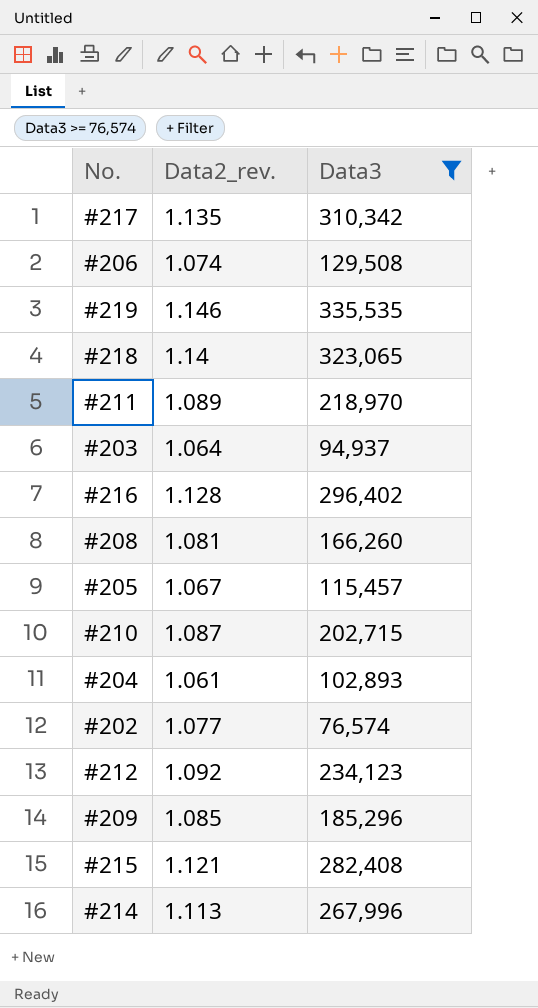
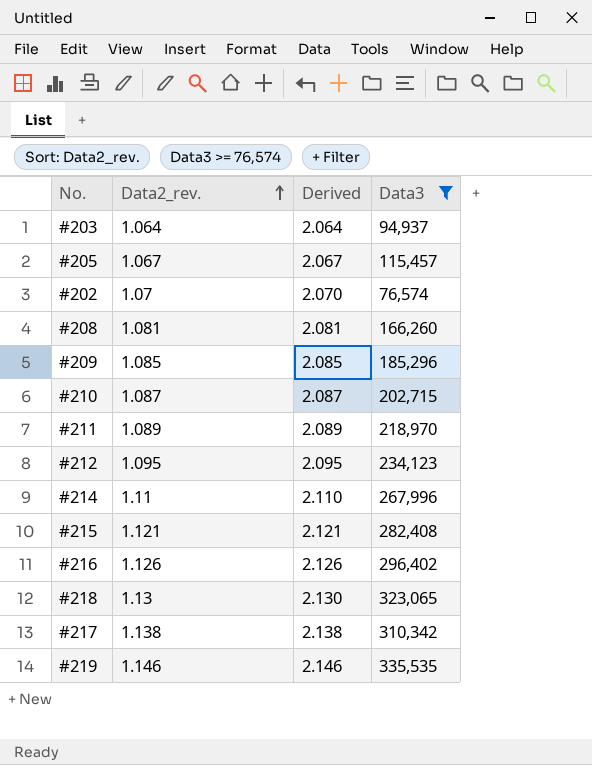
row order: none -> Data2_rev. ascending
column Derived | formula: none -> [Data2_rev.] + 1
row #206: 1.074 | 129,508 -> none
row #204: 1.061 | 102,893 -> none
#202 | Data2_rev.: 1.077 -> 1.07
#212 | Data2_rev.: 1.092 -> 1.095
#214 | Data2_rev.: 1.113 -> 1.11
#216 | Data2_rev.: 1.128 -> 1.126
#218 | Data2_rev.: 1.14 -> 1.13
#217 | Data2_rev.: 1.135 -> 1.138

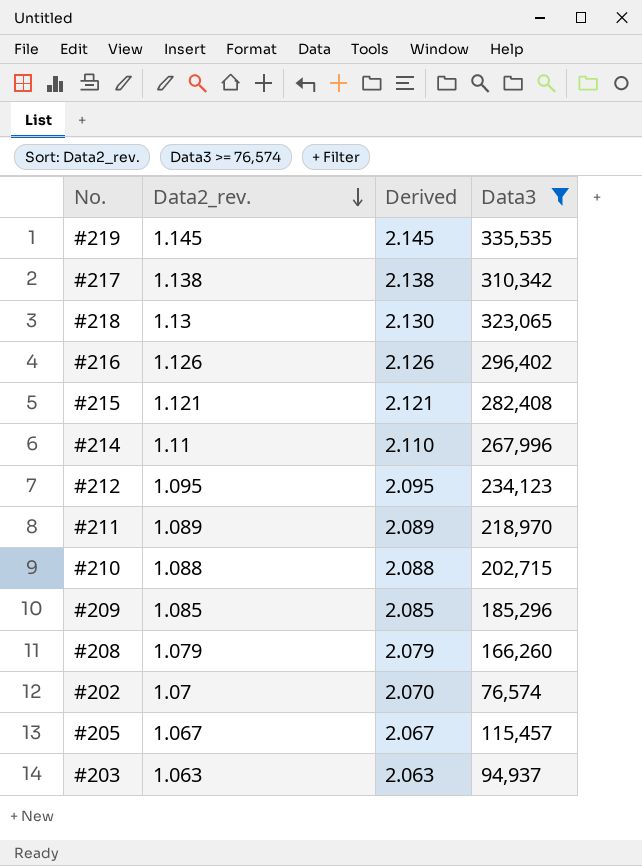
row order: Data2_rev. ascending -> Data2_rev. descending
#219 | Data2_rev.: 1.146 -> 1.145
#219 | Derived: 2.146 -> 2.145
#210 | Data2_rev.: 1.087 -> 1.088
#210 | Derived: 2.087 -> 2.088
#208 | Data2_rev.: 1.081 -> 1.079
#208 | Derived: 2.081 -> 2.079
#203 | Data2_rev.: 1.064 -> 1.063
#203 | Derived: 2.064 -> 2.063

